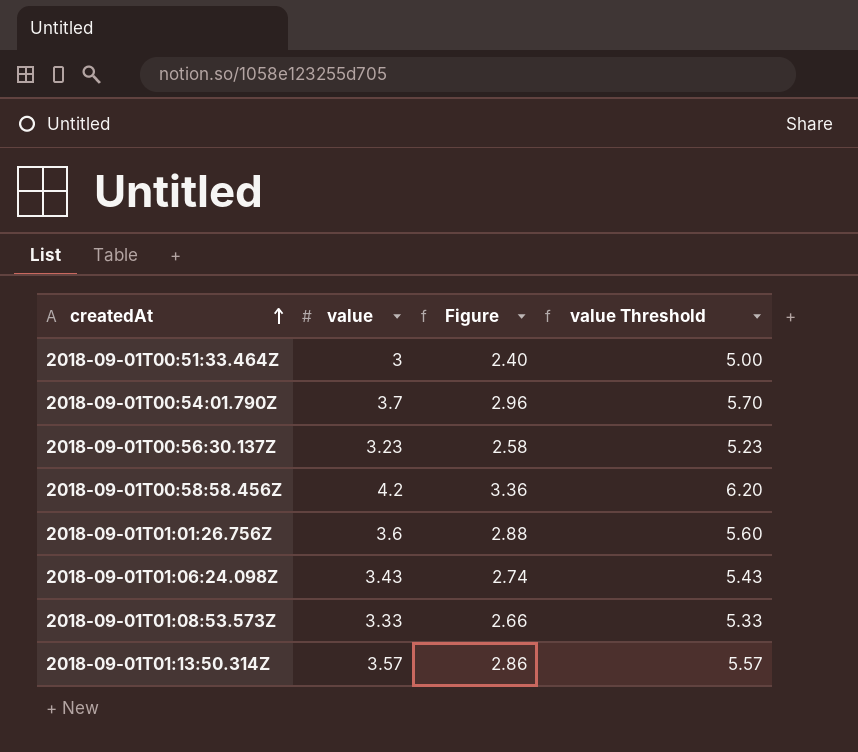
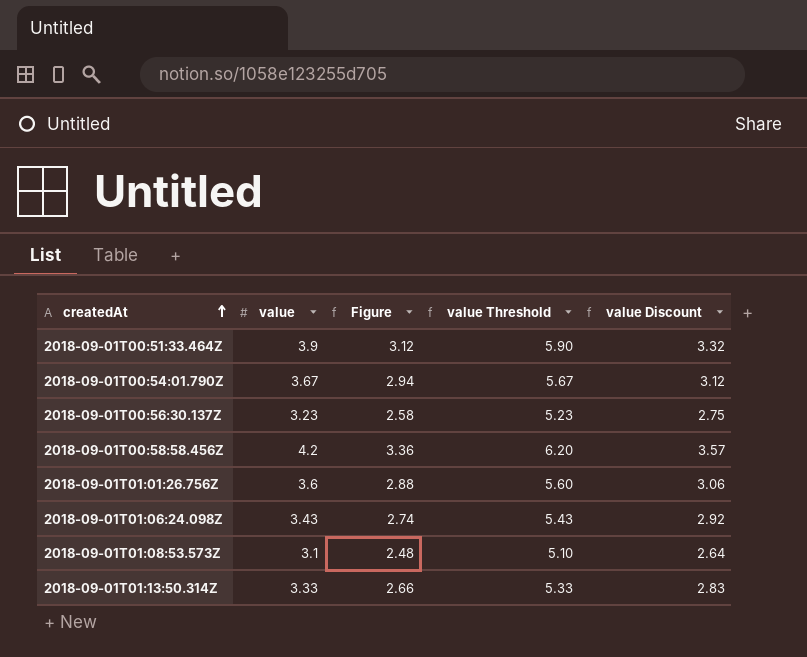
column value Discount | formula: none -> [value] * 0.85
2018-09-01T00:51:33.464Z | value: 3 -> 3.9
2018-09-01T00:51:33.464Z | Figure: 2.40 -> 3.12
2018-09-01T00:51:33.464Z | value Threshold: 5.00 -> 5.90
2018-09-01T00:54:01.790Z | value: 3.7 -> 3.67
2018-09-01T00:54:01.790Z | Figure: 2.96 -> 2.94
2018-09-01T00:54:01.790Z | value Threshold: 5.70 -> 5.67
2018-09-01T01:08:53.573Z | value: 3.33 -> 3.1
2018-09-01T01:08:53.573Z | Figure: 2.66 -> 2.48
2018-09-01T01:08:53.573Z | value Threshold: 5.33 -> 5.10
2018-09-01T01:13:50.314Z | value: 3.57 -> 3.33
2018-09-01T01:13:50.314Z | Figure: 2.86 -> 2.66
2018-09-01T01:13:50.314Z | value Threshold: 5.57 -> 5.33

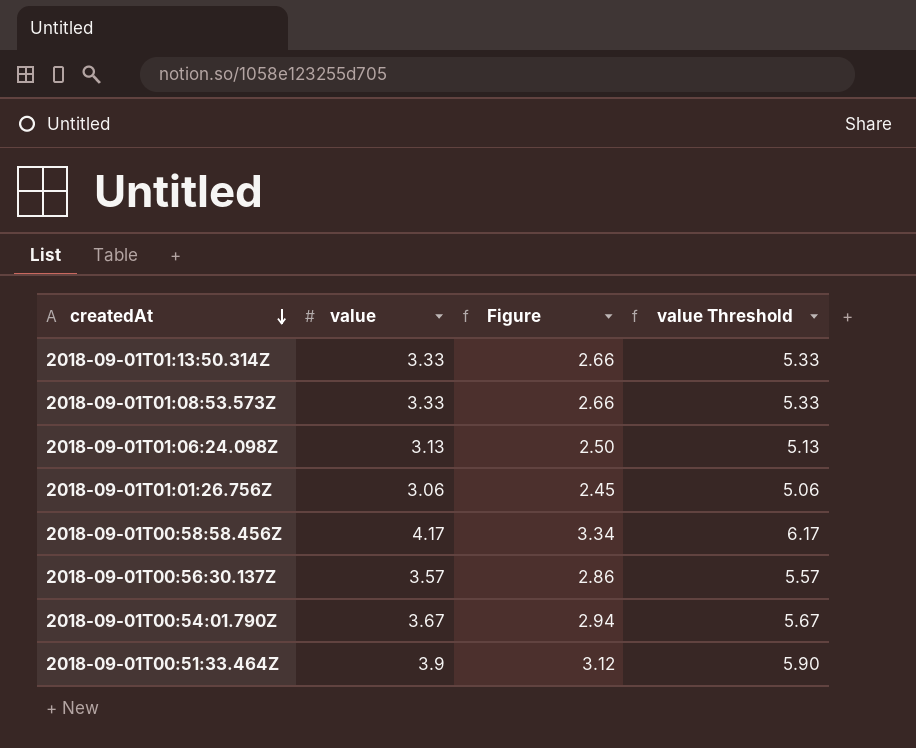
row order: createdAt ascending -> createdAt descending
column value Discount | formula: [value] * 0.85 -> none
2018-09-01T01:08:53.573Z | value: 3.1 -> 3.33
2018-09-01T01:08:53.573Z | Figure: 2.48 -> 2.66
2018-09-01T01:08:53.573Z | value Threshold: 5.10 -> 5.33
2018-09-01T01:06:24.098Z | value: 3.43 -> 3.13
2018-09-01T01:06:24.098Z | Figure: 2.74 -> 2.50
2018-09-01T01:06:24.098Z | value Threshold: 5.43 -> 5.13
2018-09-01T01:01:26.756Z | value: 3.6 -> 3.06
2018-09-01T01:01:26.756Z | Figure: 2.88 -> 2.45
2018-09-01T01:01:26.756Z | value Threshold: 5.60 -> 5.06
2018-09-01T00:58:58.456Z | value: 4.2 -> 4.17
2018-09-01T00:58:58.456Z | Figure: 3.36 -> 3.34
2018-09-01T00:58:58.456Z | value Threshold: 6.20 -> 6.17
2018-09-01T00:56:30.137Z | value: 3.23 -> 3.57
2018-09-01T00:56:30.137Z | Figure: 2.58 -> 2.86
2018-09-01T00:56:30.137Z | value Threshold: 5.23 -> 5.57

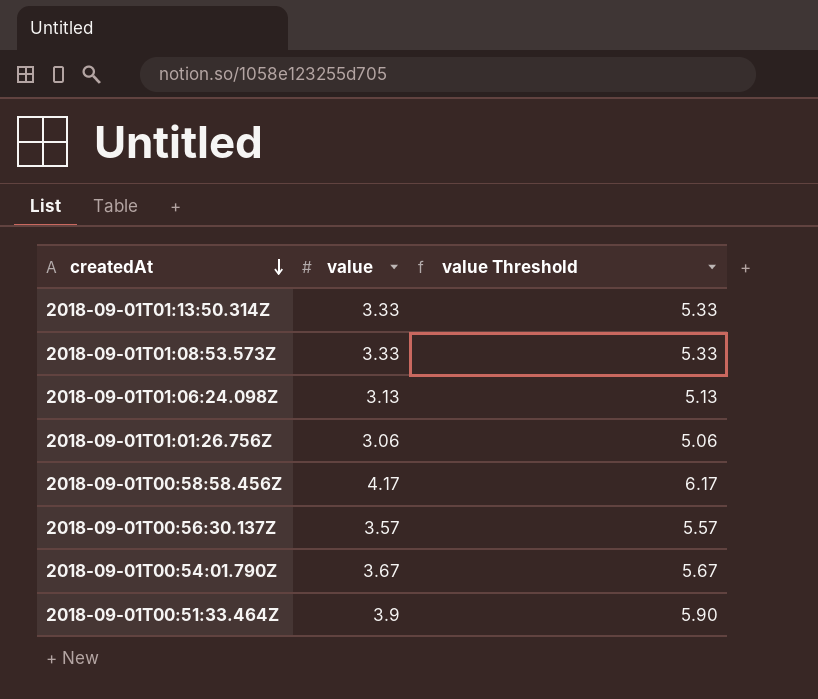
column Figure | formula: [value] * 0.8 -> none

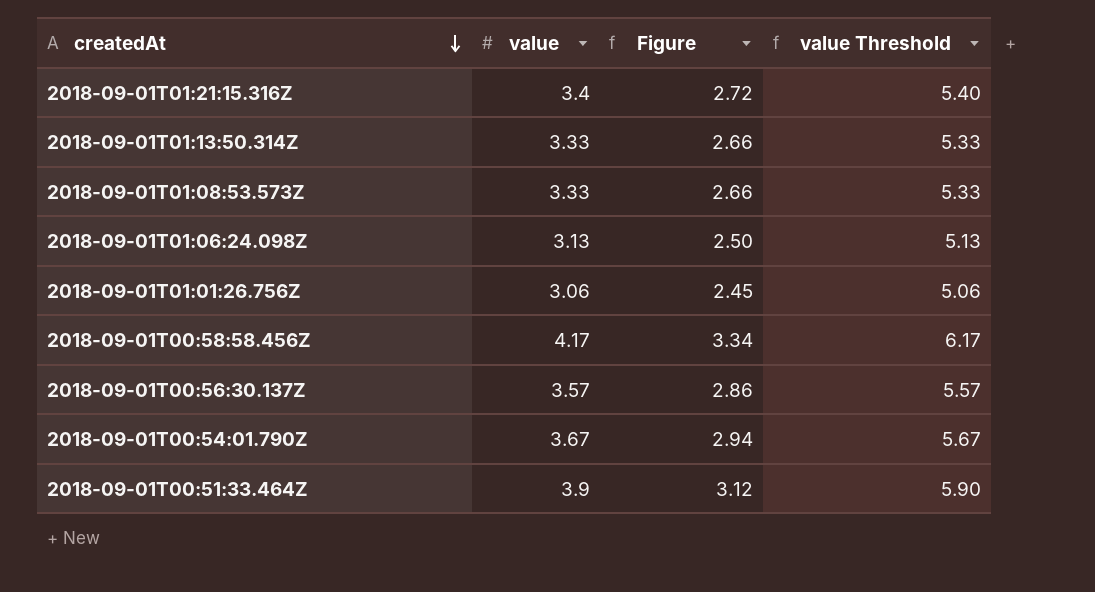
column Figure | formula: none -> [value] * 0.8
row 2018-09-01T01:21:15.316Z: none -> 3.4 | 2.72 | 5.40

